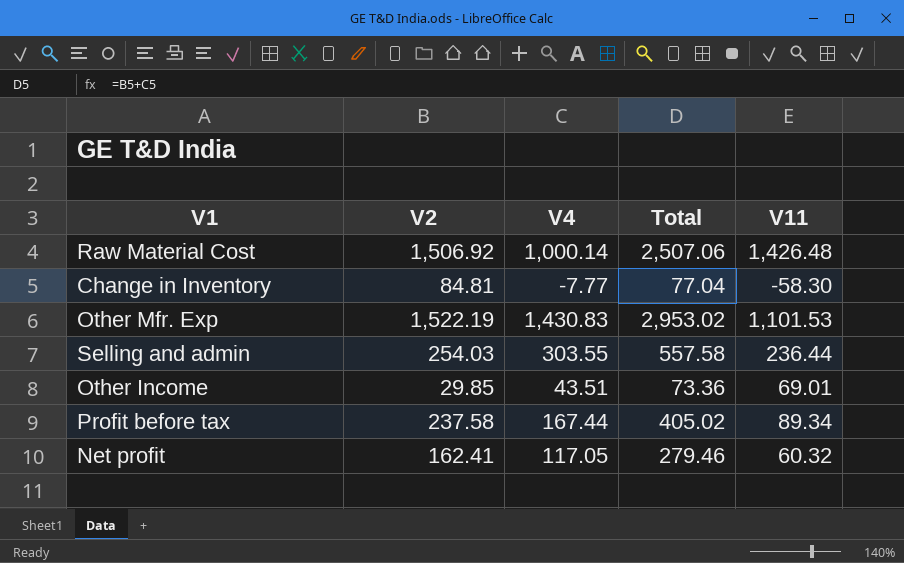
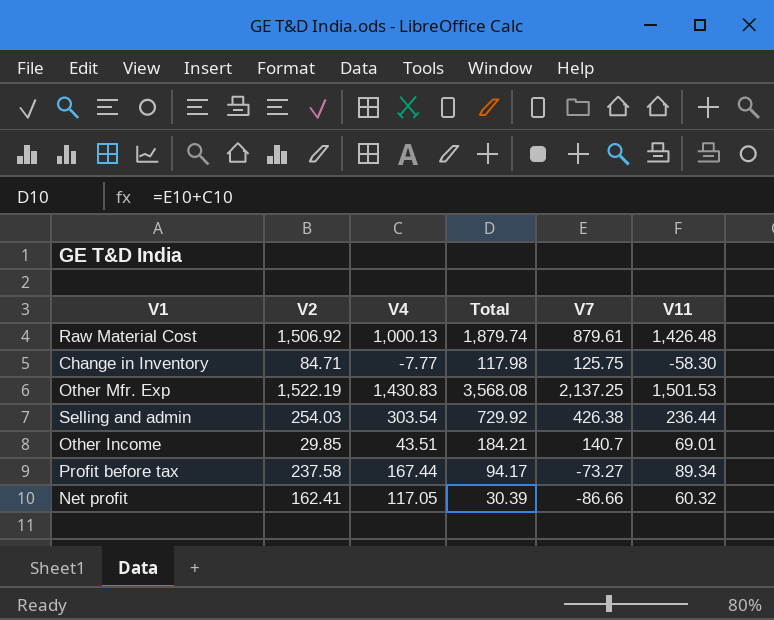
column Total | formula: [V2] + [V4] -> [V4] + [V7]
column V7 | position: none -> 5
Raw Material Cost | V4: 1,000.14 -> 1,000.13
Change in Inventory | V2: 84.81 -> 84.71
Other Mfr. Exp | V11: 1,101.53 -> 1,501.53
Selling and admin | V4: 303.55 -> 303.54

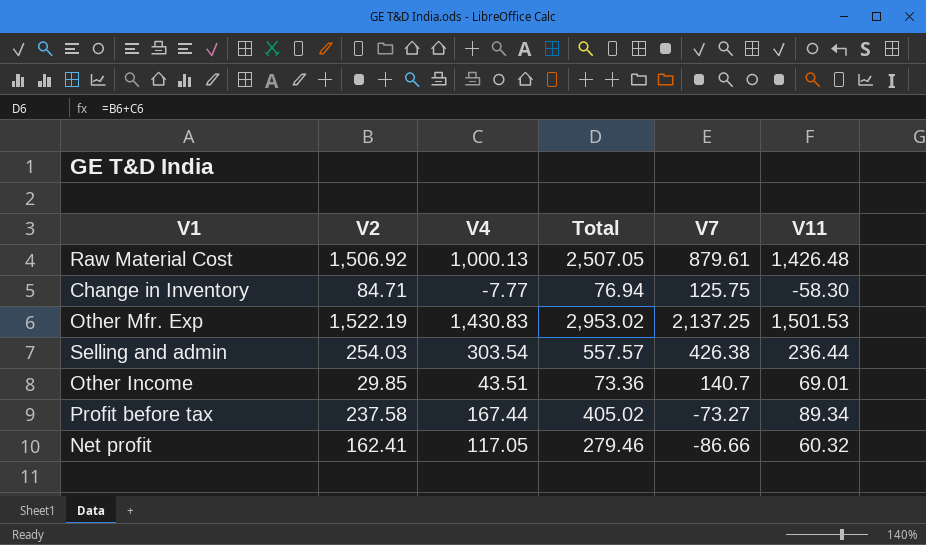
column Total | formula: [V4] + [V7] -> [V2] + [V4]

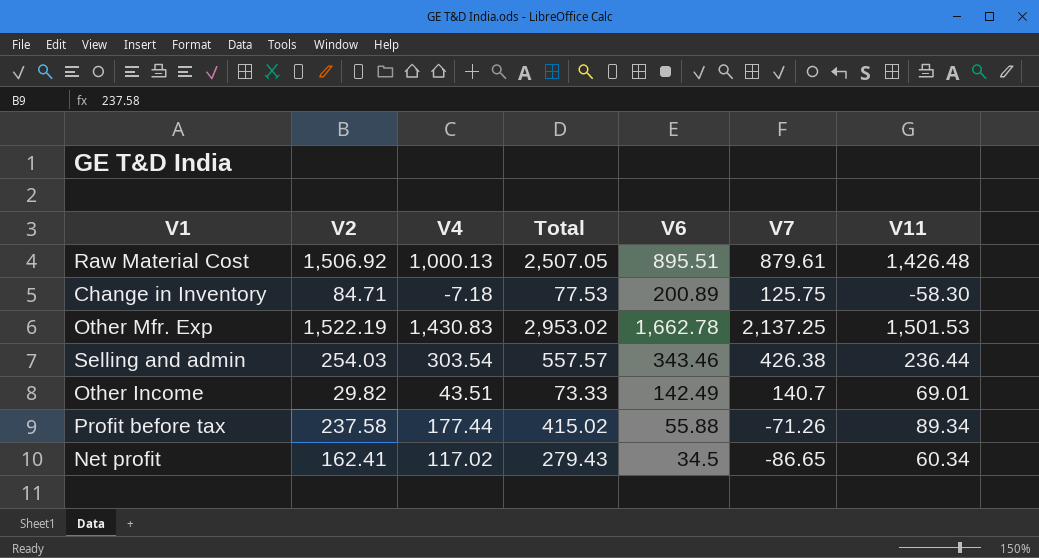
column V6 | position: none -> 5
Change in Inventory | V4: -7.77 -> -7.18
Change in Inventory | Total: 76.94 -> 77.53
Other Income | V2: 29.85 -> 29.82
Other Income | Total: 73.36 -> 73.33
Profit before tax | V4: 167.44 -> 177.44
Profit before tax | Total: 405.02 -> 415.02
Profit before tax | V7: -73.27 -> -71.26
Net profit | V4: 117.05 -> 117.02
Net profit | Total: 279.46 -> 279.43
Net profit | V7: -86.66 -> -86.65
Net profit | V11: 60.32 -> 60.34

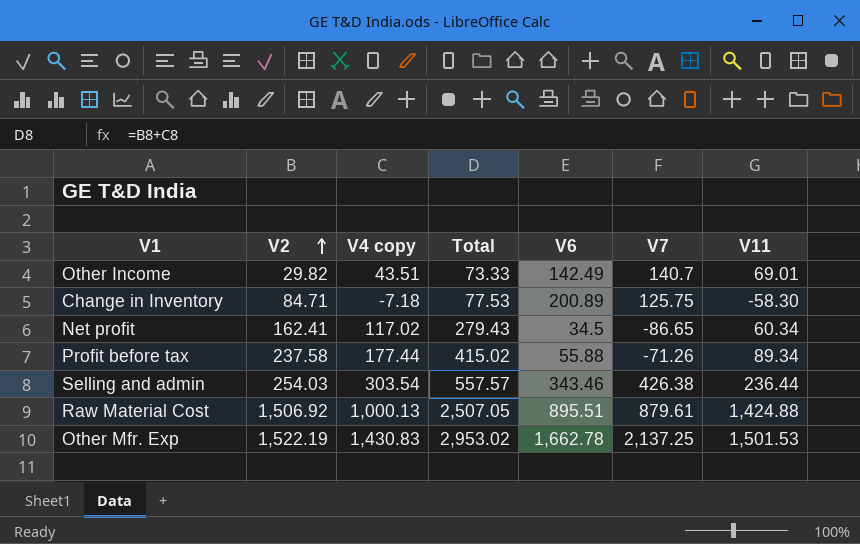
row order: none -> V2 ascending
column name: V4 -> V4 copy
Raw Material Cost | V11: 1,426.48 -> 1,424.88

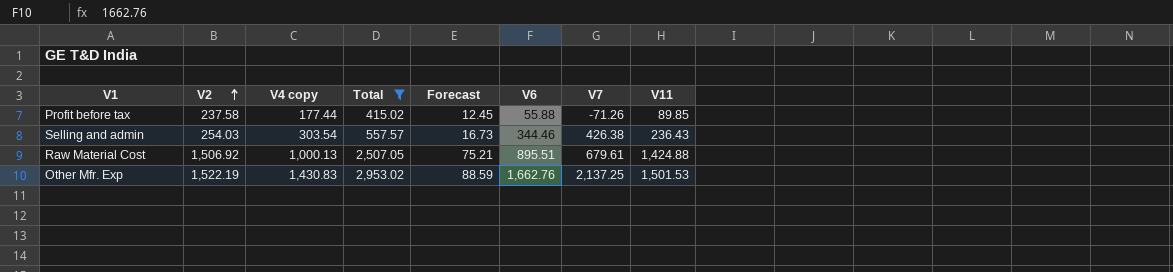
filter: none -> Total >= 415.02
column Forecast | formula: none -> [Total] * 0.03
Profit before tax | V11: 89.34 -> 89.85
Selling and admin | V6: 343.46 -> 344.46
Selling and admin | V11: 236.44 -> 236.43
Raw Material Cost | V7: 879.61 -> 679.61
Other Mfr. Exp | V6: 1,662.78 -> 1,662.76

